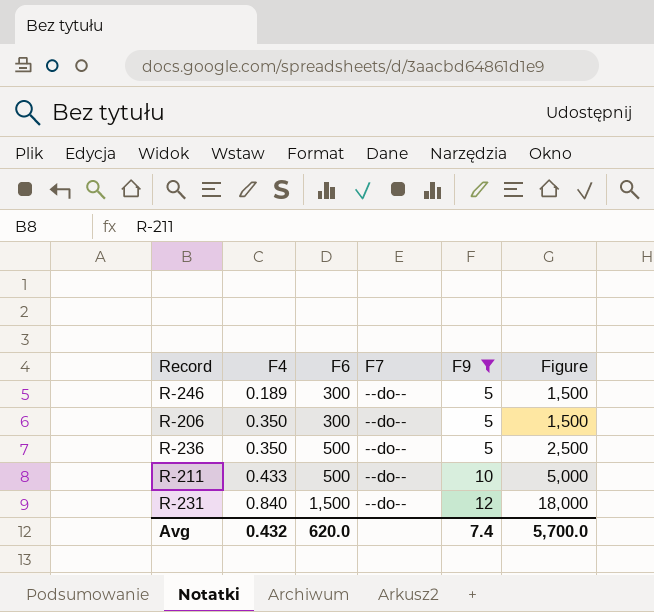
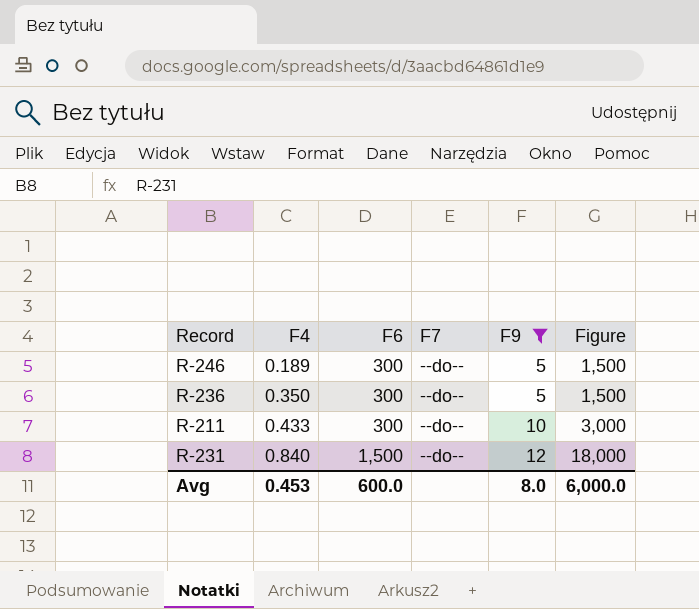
row R-206: 0.350 | 300 | --do-- | 5 | 1,500 -> none
R-236 | F6: 500 -> 300
R-236 | Figure: 2,500 -> 1,500
R-211 | F6: 500 -> 300
R-211 | Figure: 5,000 -> 3,000
Avg | F4: 0.432 -> 0.453
Avg | F6: 620.0 -> 600.0
Avg | F9: 7.4 -> 8.0
Avg | Figure: 5,700.0 -> 6,000.0

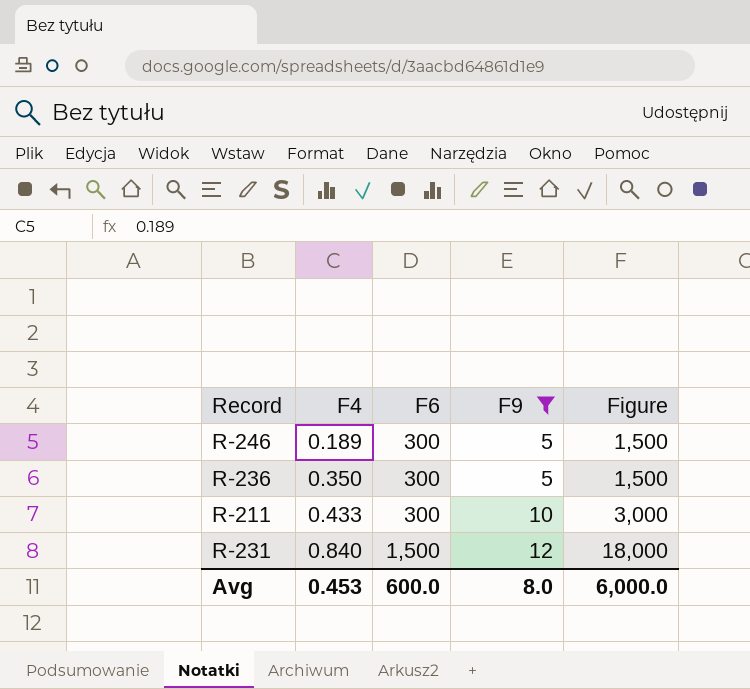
column F7 | position: 4 -> none

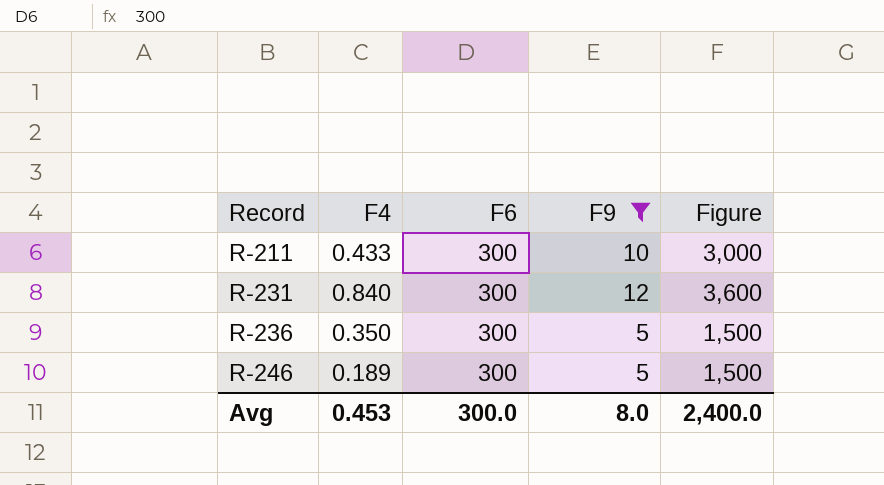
row order: F4 ascending -> Record ascending
R-231 | F6: 1,500 -> 300
R-231 | Figure: 18,000 -> 3,600
Avg | F6: 600.0 -> 300.0
Avg | Figure: 6,000.0 -> 2,400.0

